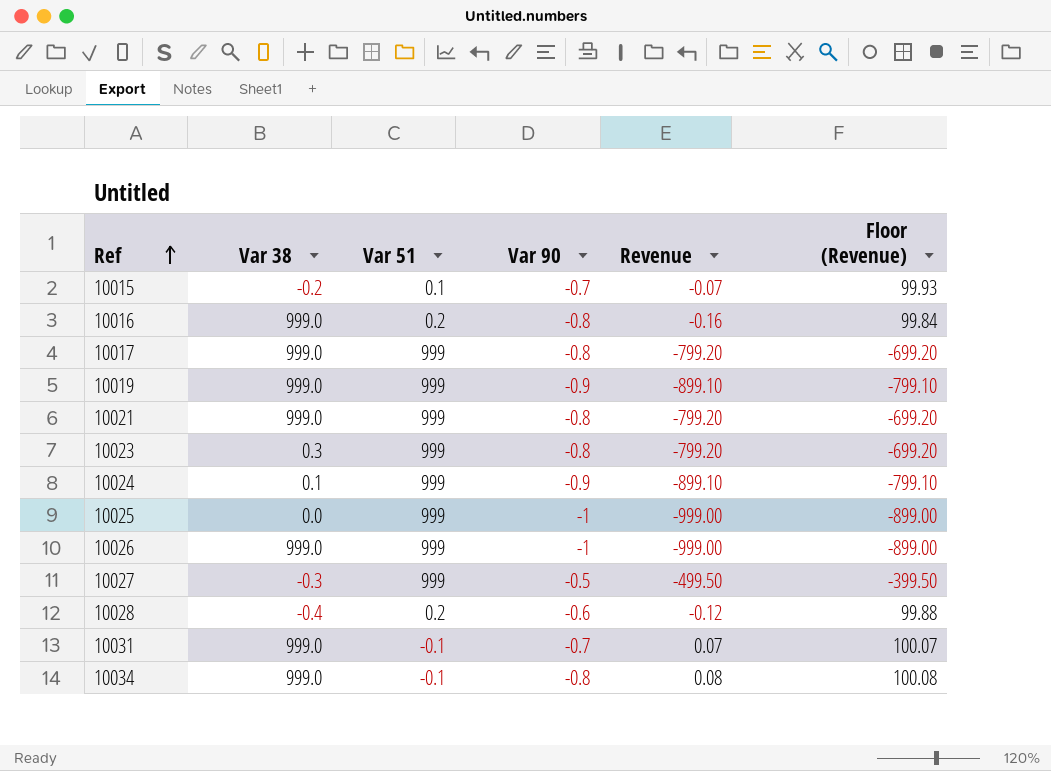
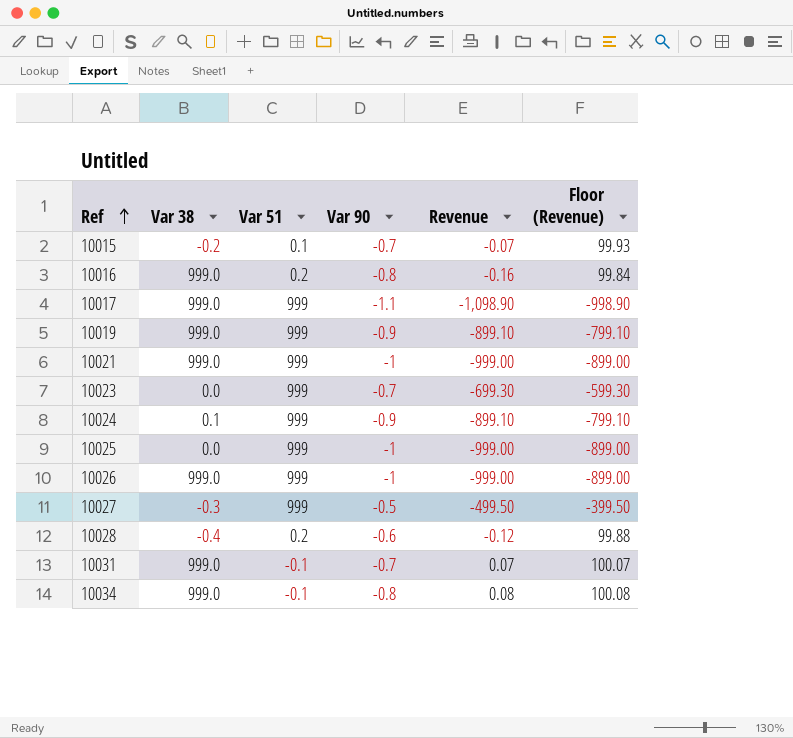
10017 | Var 90: -0.8 -> -1.1
10017 | Revenue: -799.20 -> -1,098.90
10017 | Floor (Revenue): -699.20 -> -998.90
10021 | Var 90: -0.8 -> -1
10021 | Revenue: -799.20 -> -999.00
10021 | Floor (Revenue): -699.20 -> -899.00
10023 | Var 38: 0.3 -> 0.0
10023 | Var 90: -0.8 -> -0.7
10023 | Revenue: -799.20 -> -699.30
10023 | Floor (Revenue): -699.20 -> -599.30

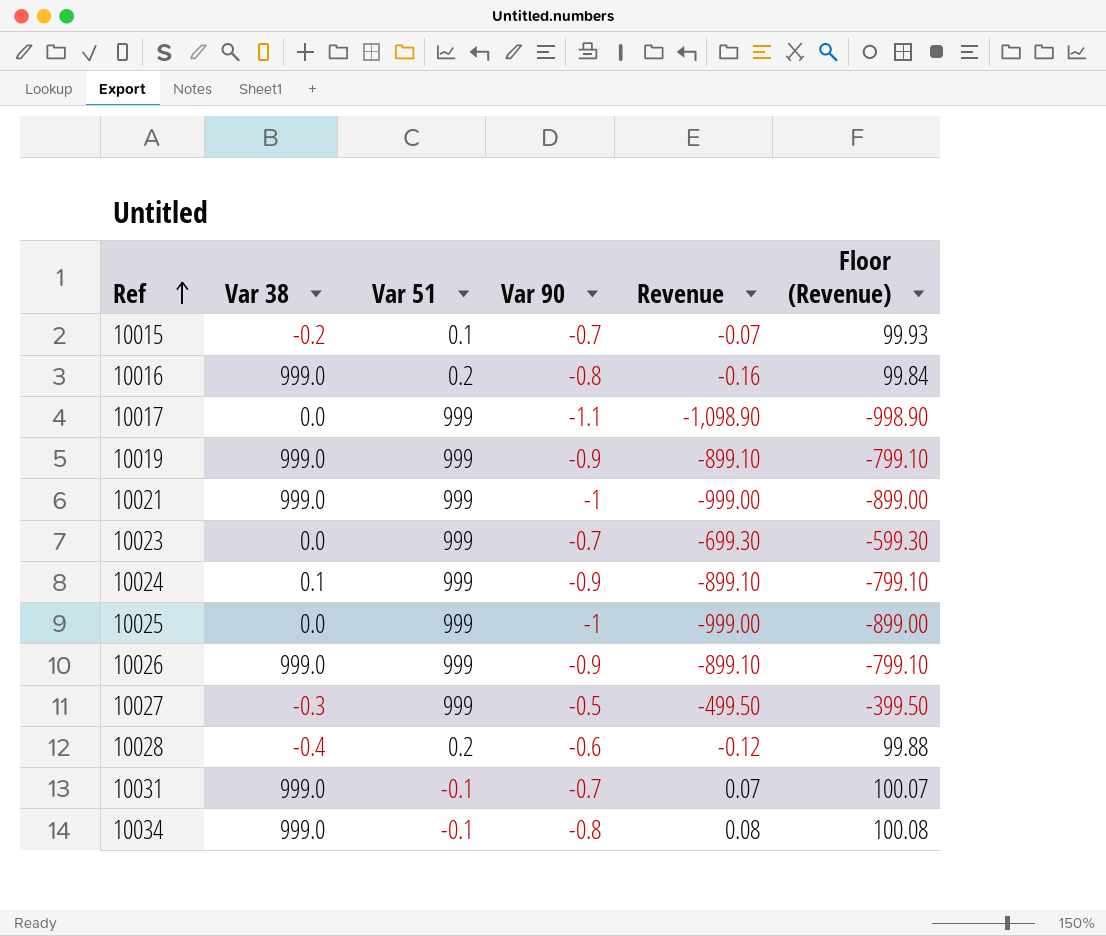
10017 | Var 38: 999.0 -> 0.0
10026 | Var 90: -1 -> -0.9
10026 | Revenue: -999.00 -> -899.10
10026 | Floor (Revenue): -899.00 -> -799.10

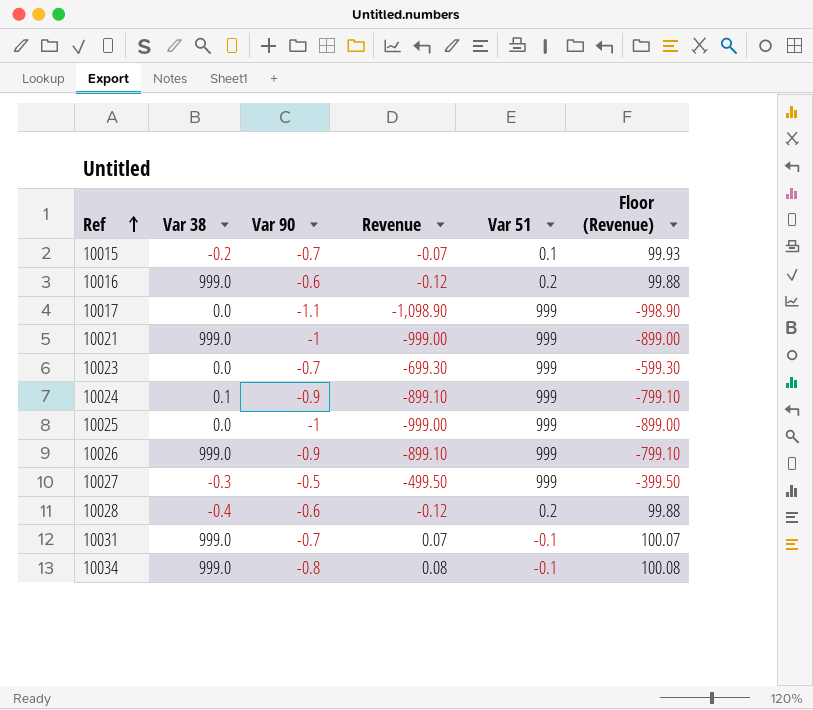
column Var 51 | position: 3 -> 5
row 10019: 999.0 | 999 | -0.9 | -899.10 | -799.10 -> none
10016 | Var 90: -0.8 -> -0.6
10016 | Revenue: -0.16 -> -0.12
10016 | Floor (Revenue): 99.84 -> 99.88

